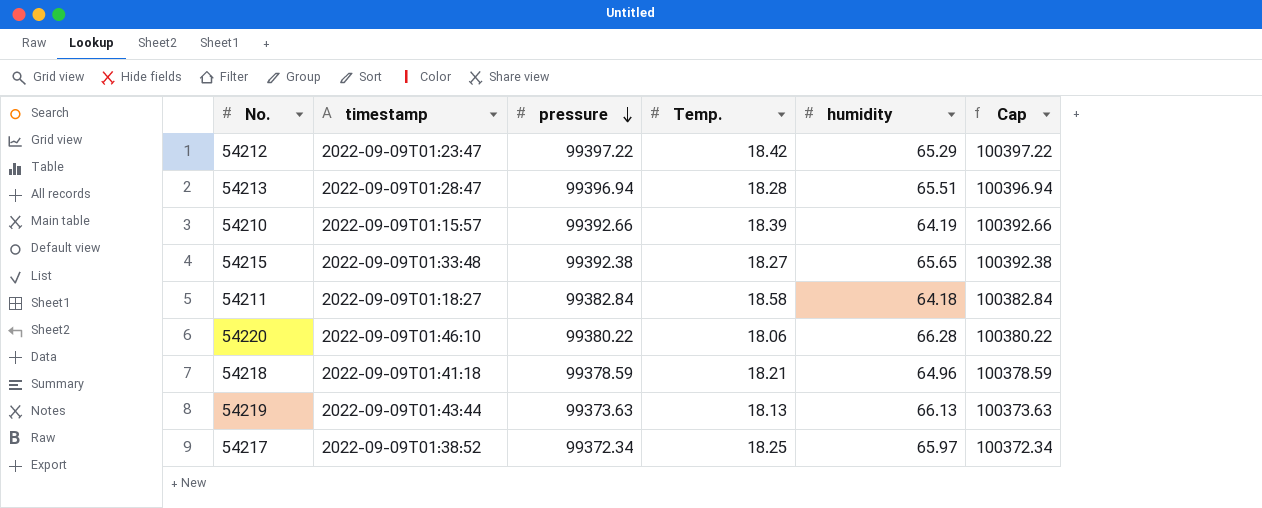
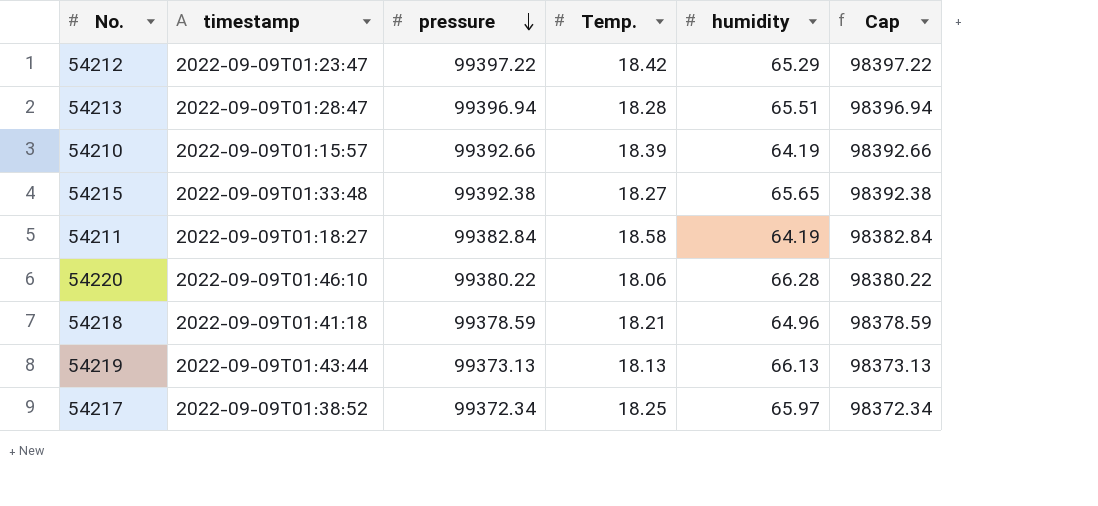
column Cap | formula: [pressure] + 1000 -> [pressure] - 1000
54211 | humidity: 64.18 -> 64.19
54219 | pressure: 99373.63 -> 99373.13

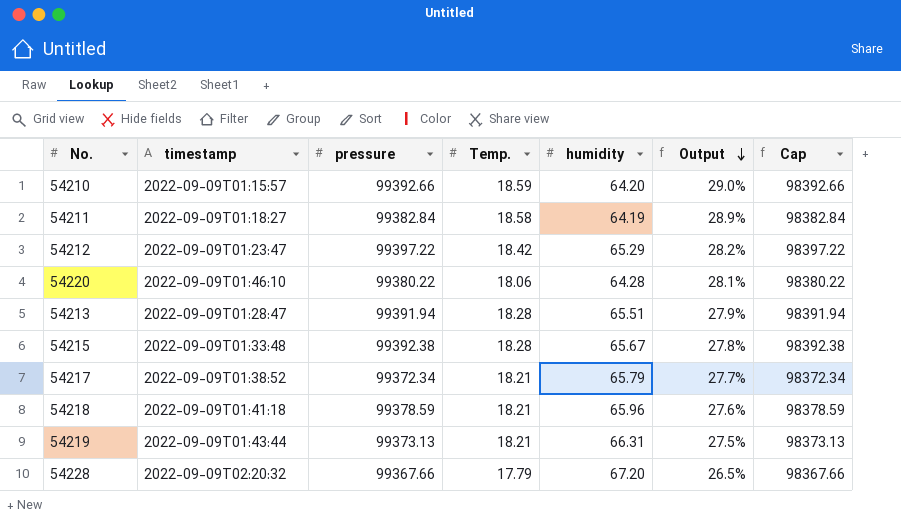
row order: pressure descending -> Output descending
column Output | formula: none -> [Temp.] / [humidity]
54210 | Temp.: 18.39 -> 18.59
54210 | humidity: 64.19 -> 64.20
54220 | humidity: 66.28 -> 64.28
54213 | pressure: 99396.94 -> 99391.94
54213 | Cap: 98396.94 -> 98391.94
54215 | Temp.: 18.27 -> 18.28
54215 | humidity: 65.65 -> 65.67
54217 | Temp.: 18.25 -> 18.21
54217 | humidity: 65.97 -> 65.79
54218 | humidity: 64.96 -> 65.96
54219 | Temp.: 18.13 -> 18.21
54219 | humidity: 66.13 -> 66.31
row 54228: none -> 2022-09-09T02:20:32 | 99367.66 | 17.79 | 67.20 | 26.5% | 98367.66

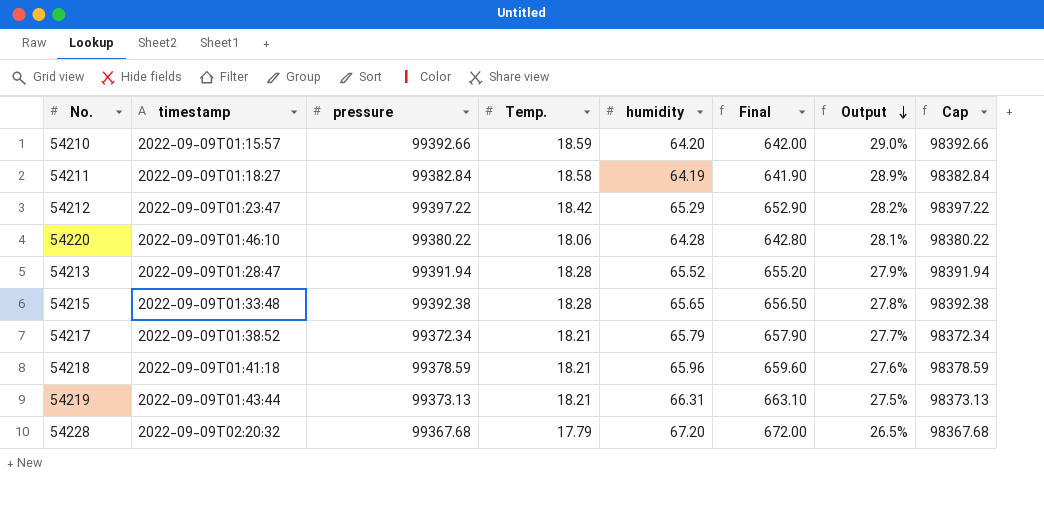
column Final | formula: none -> [humidity] * 10
54213 | humidity: 65.51 -> 65.52
54215 | humidity: 65.67 -> 65.65
54228 | pressure: 99367.66 -> 99367.68
54228 | Cap: 98367.66 -> 98367.68

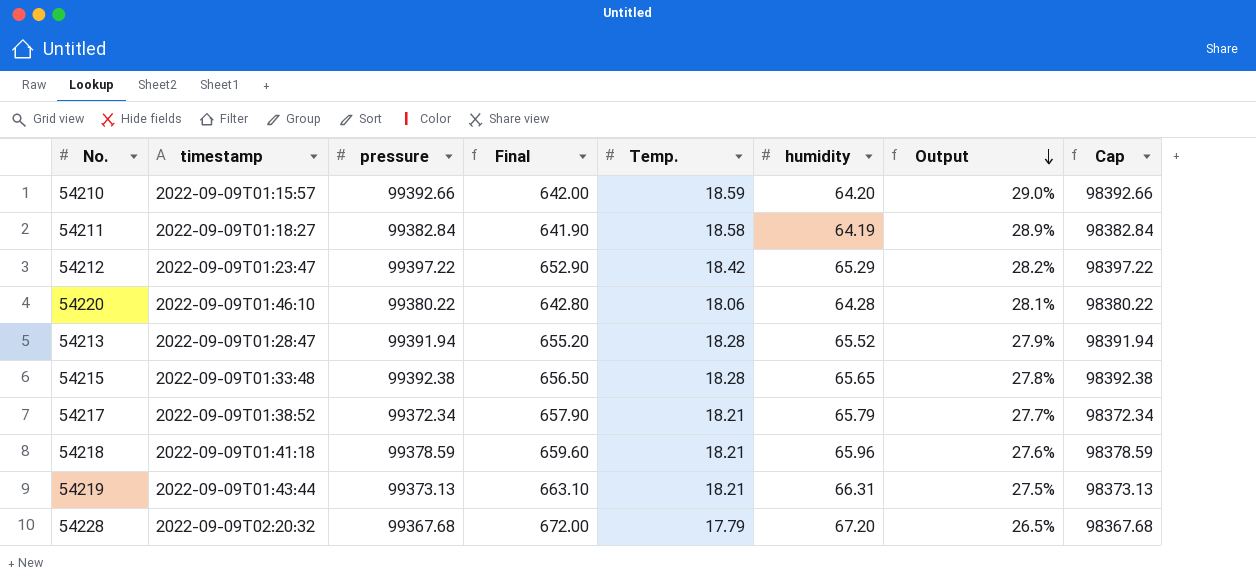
column Final | position: 6 -> 4

